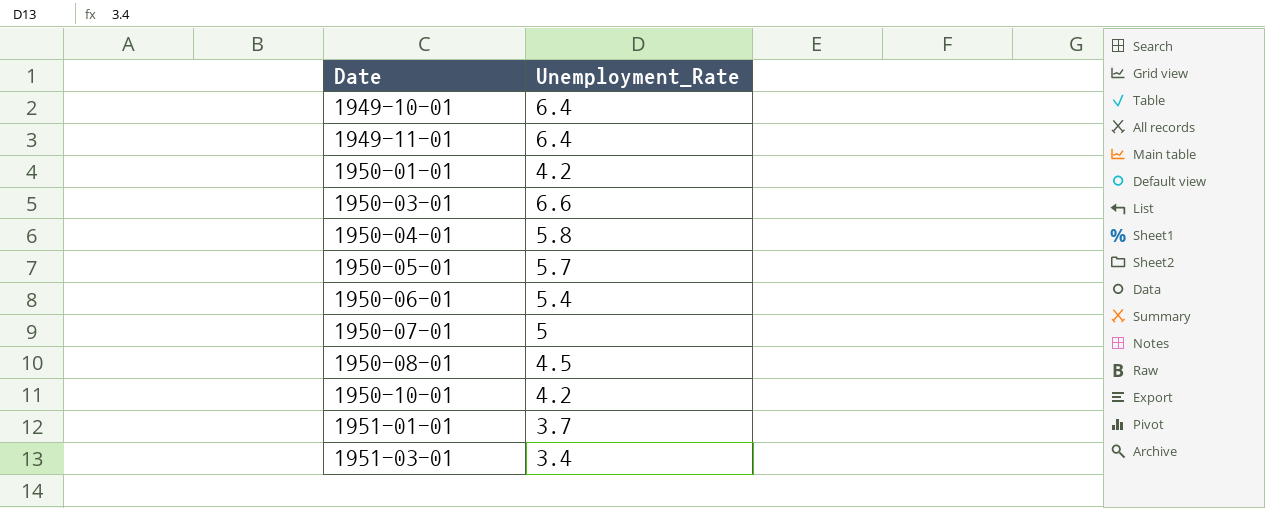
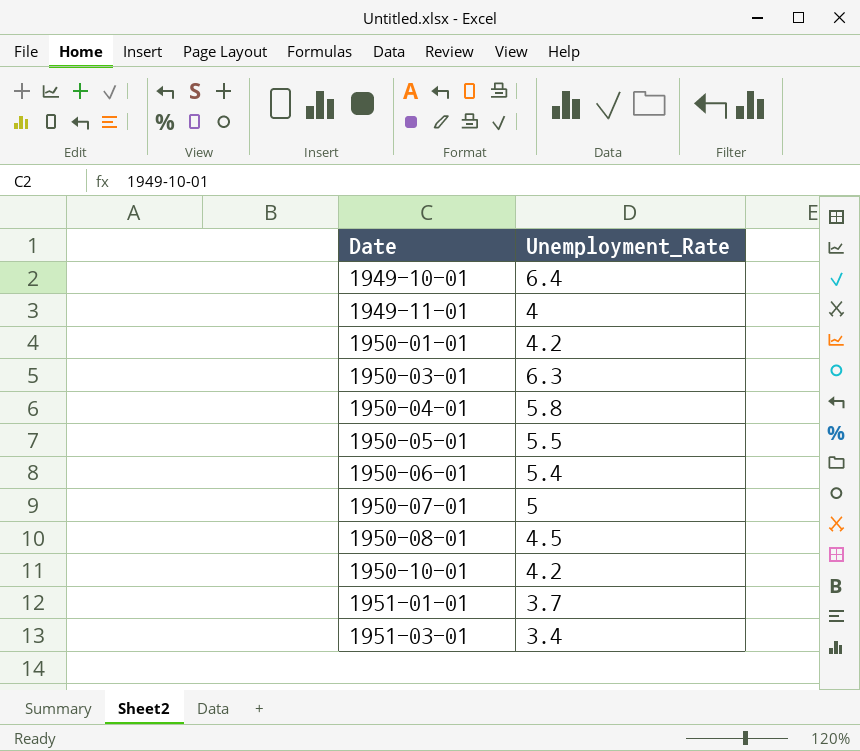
1949-11-01 | Unemployment_Rate: 6.4 -> 4
1950-03-01 | Unemployment_Rate: 6.6 -> 6.3
1950-05-01 | Unemployment_Rate: 5.7 -> 5.5

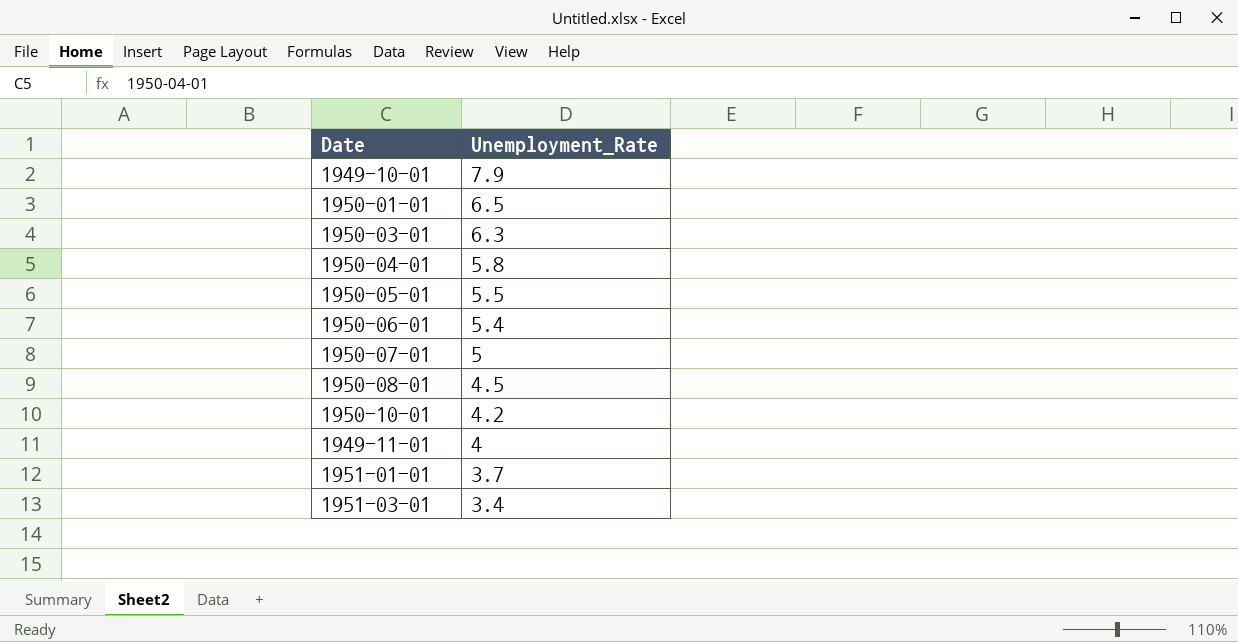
row order: Date ascending -> Unemployment_Rate descending
1949-10-01 | Unemployment_Rate: 6.4 -> 7.9
1950-01-01 | Unemployment_Rate: 4.2 -> 6.5

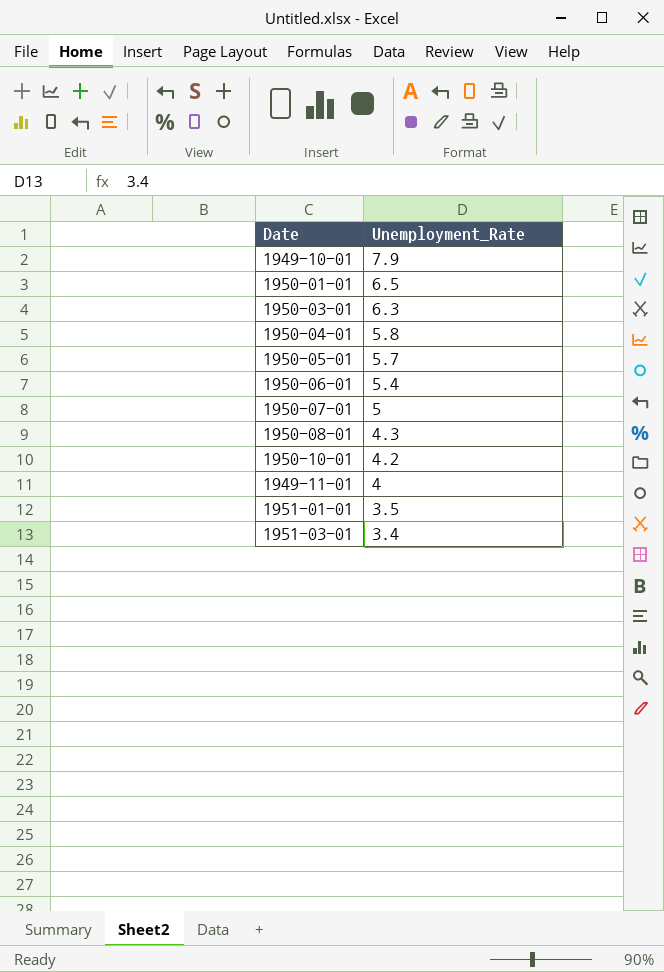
1950-05-01 | Unemployment_Rate: 5.5 -> 5.7
1950-08-01 | Unemployment_Rate: 4.5 -> 4.3
1951-01-01 | Unemployment_Rate: 3.7 -> 3.5

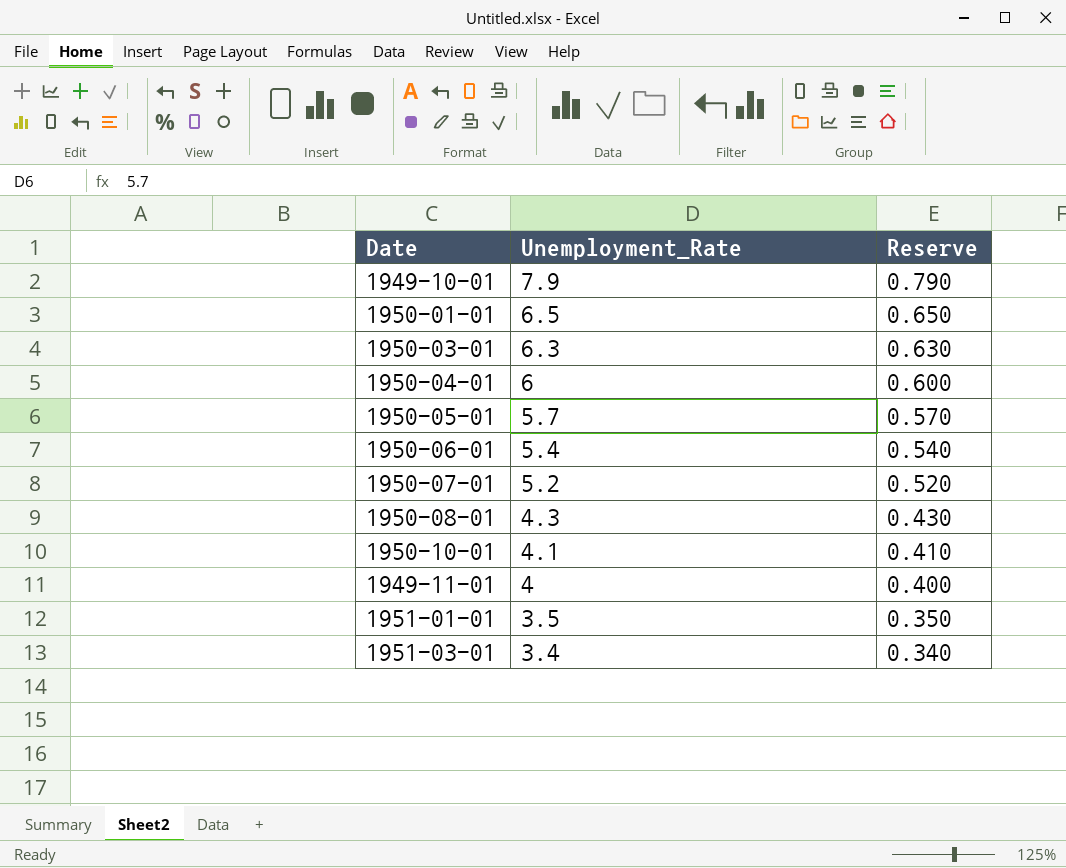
column Reserve | formula: none -> [Unemployment_Rate] * 0.1
1950-04-01 | Unemployment_Rate: 5.8 -> 6
1950-07-01 | Unemployment_Rate: 5 -> 5.2
1950-10-01 | Unemployment_Rate: 4.2 -> 4.1

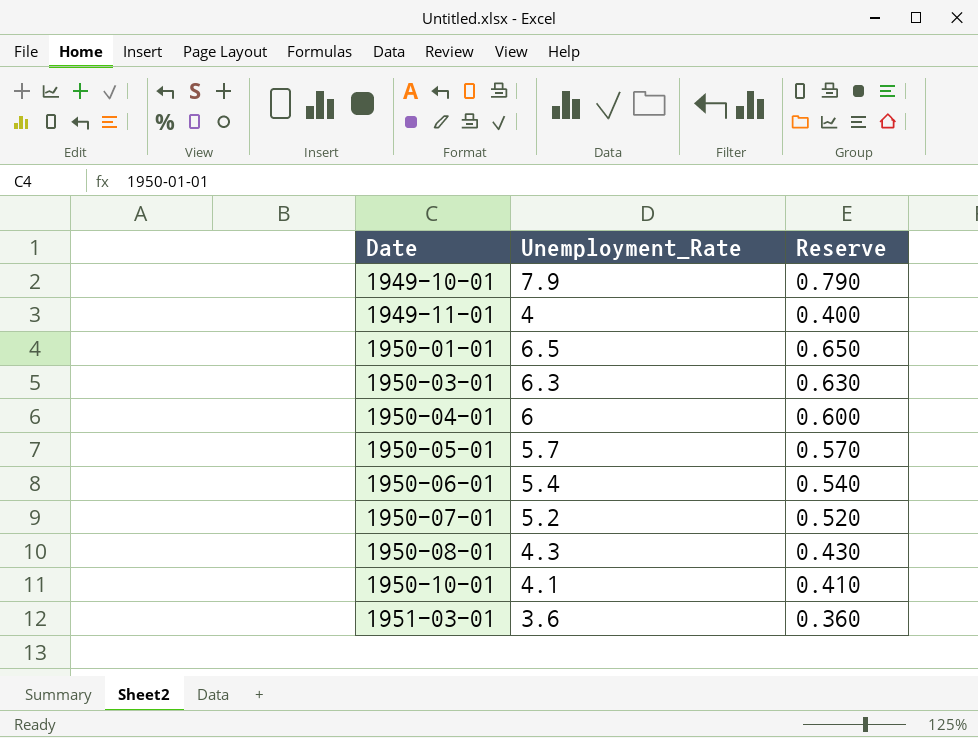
row order: Unemployment_Rate descending -> Date ascending
row 1951-01-01: 3.5 | 0.350 -> none
1951-03-01 | Unemployment_Rate: 3.4 -> 3.6
1951-03-01 | Reserve: 0.340 -> 0.360

